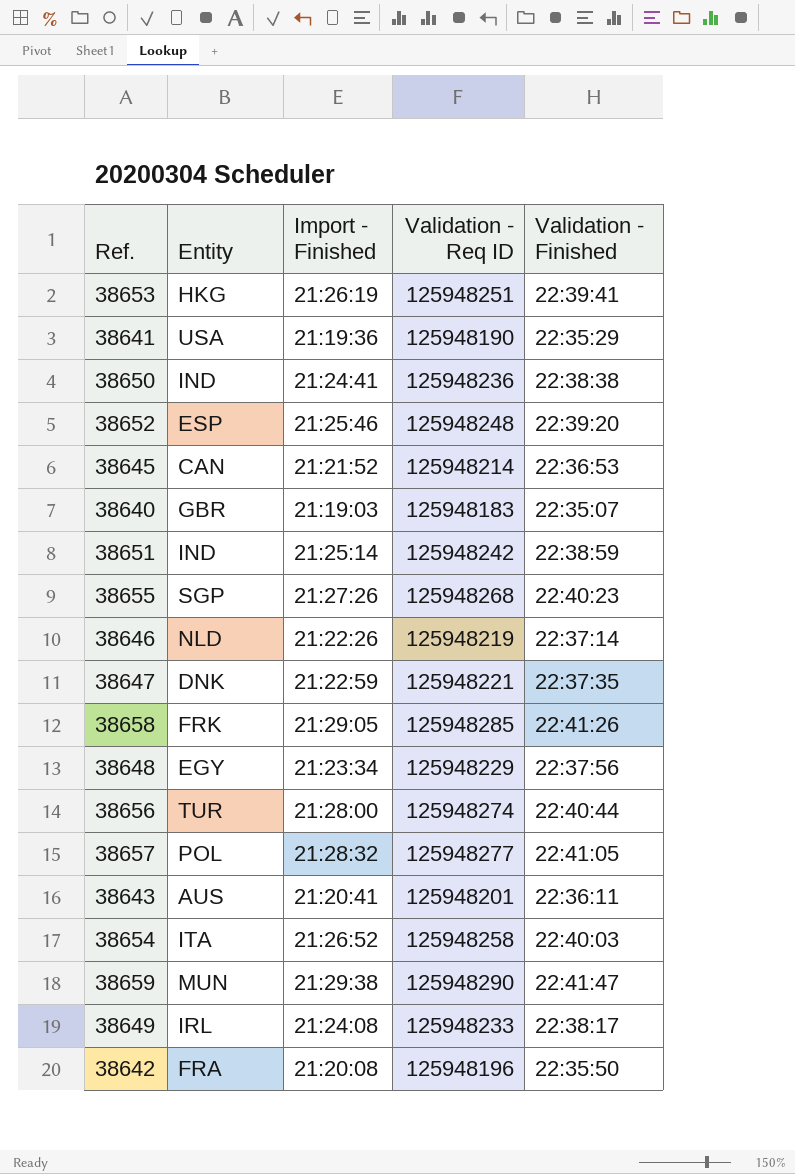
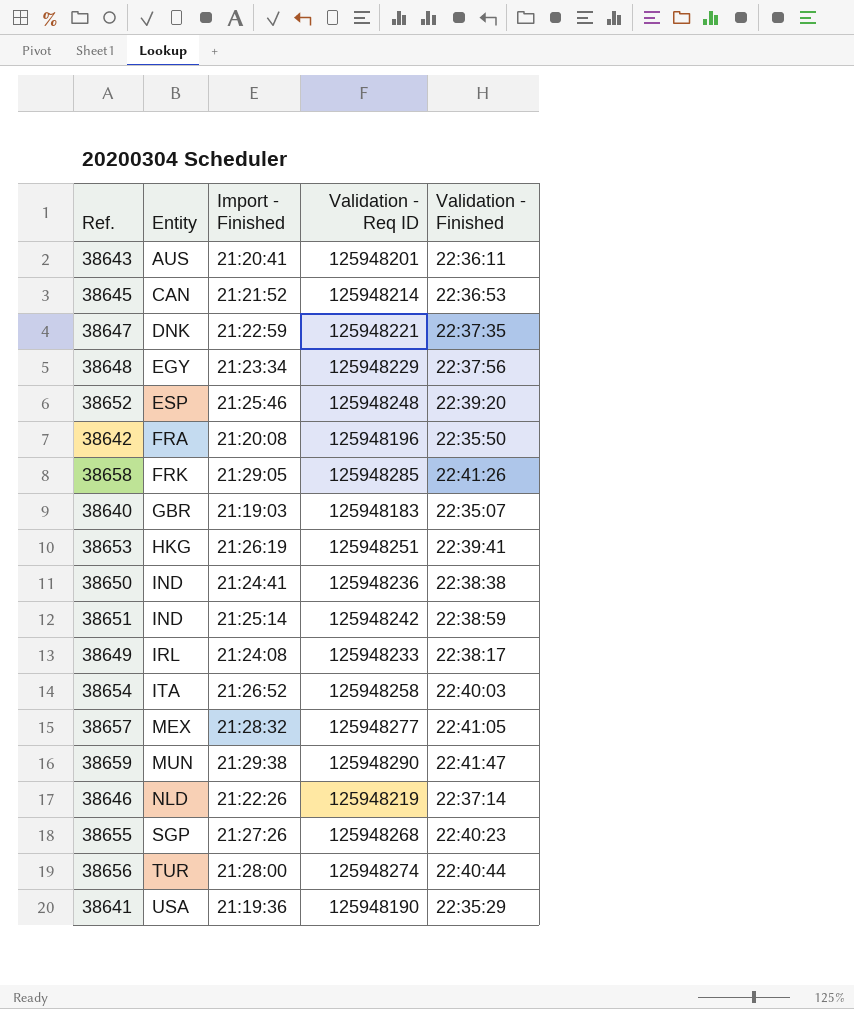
row order: none -> Entity ascending
38657 | Entity: POL -> MEX

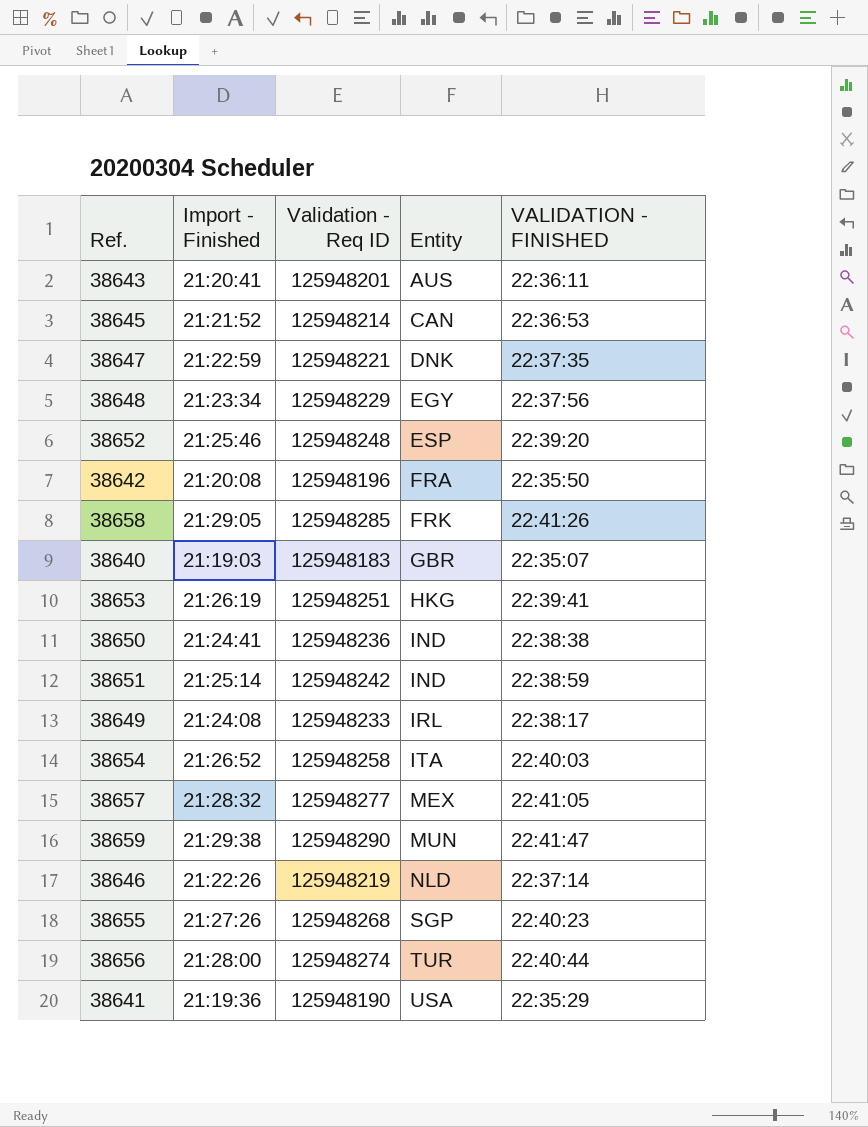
column Entity | position: 2 -> 4
column name: Validation - Finished -> VALIDATION - FINISHED

